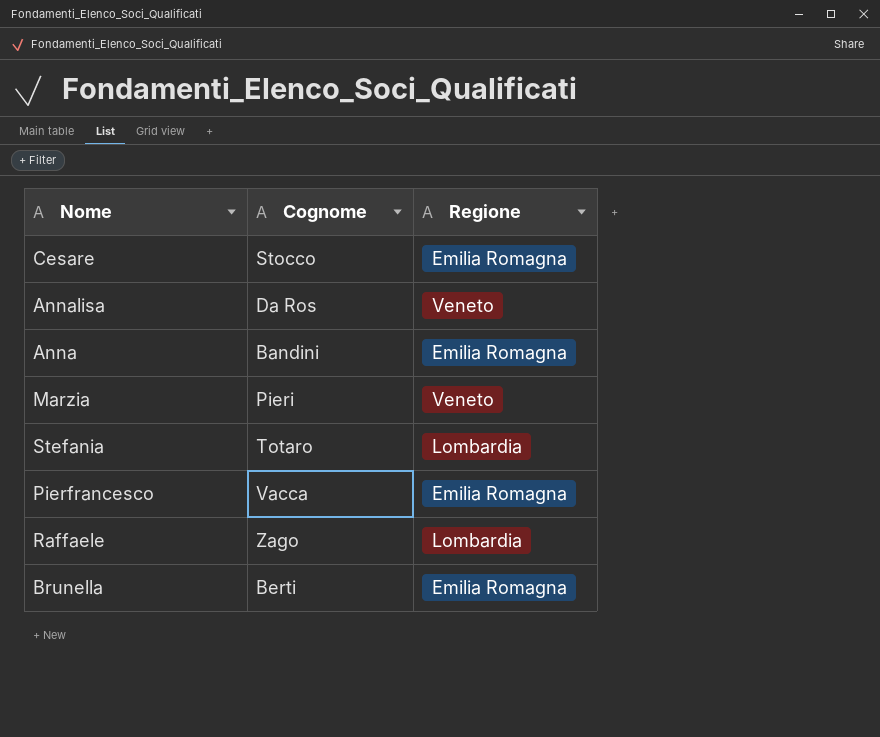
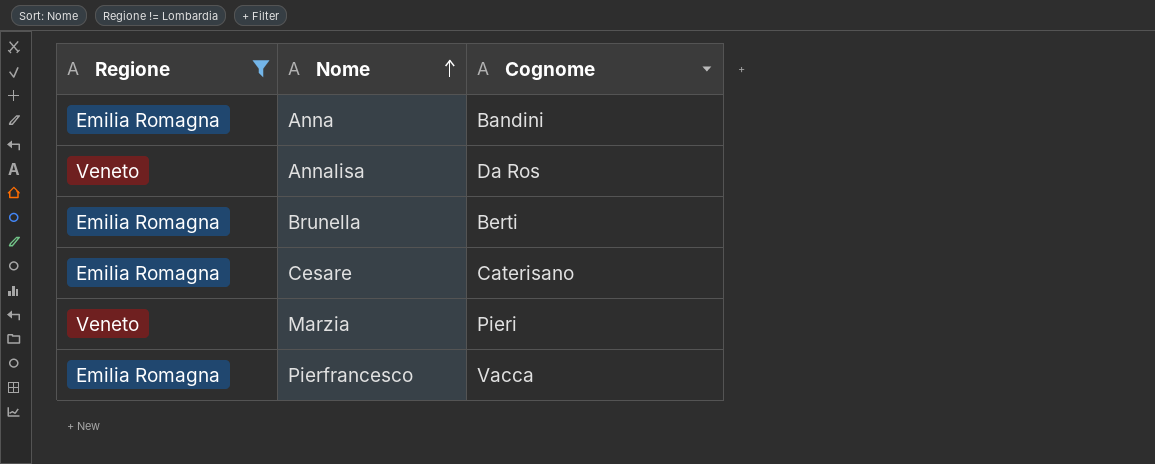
filter: none -> Regione != Lombardia
row order: none -> Nome ascending
column Regione | position: 3 -> 1
Cesare | Cognome: Stocco -> Caterisano

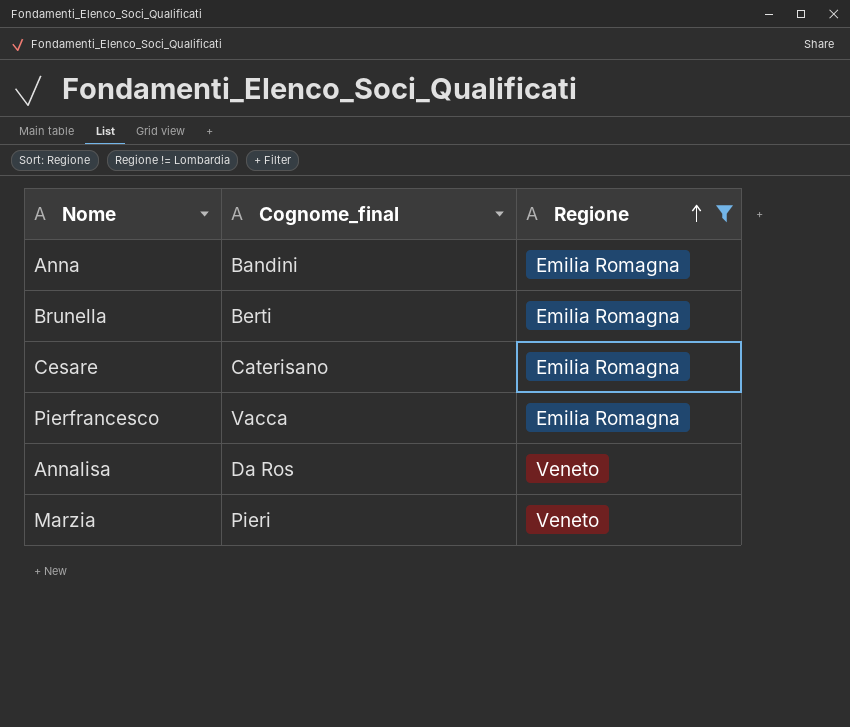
row order: Nome ascending -> Regione ascending
column name: Cognome -> Cognome_final
column Regione | position: 1 -> 3

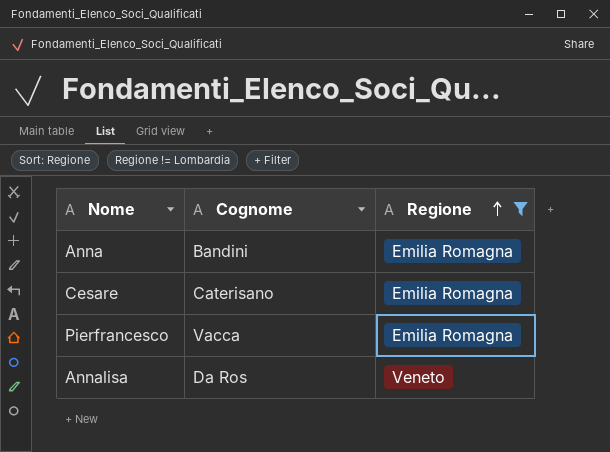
column name: Cognome_final -> Cognome
row Brunella: Berti | Emilia Romagna -> none
row Marzia: Pieri | Veneto -> none

